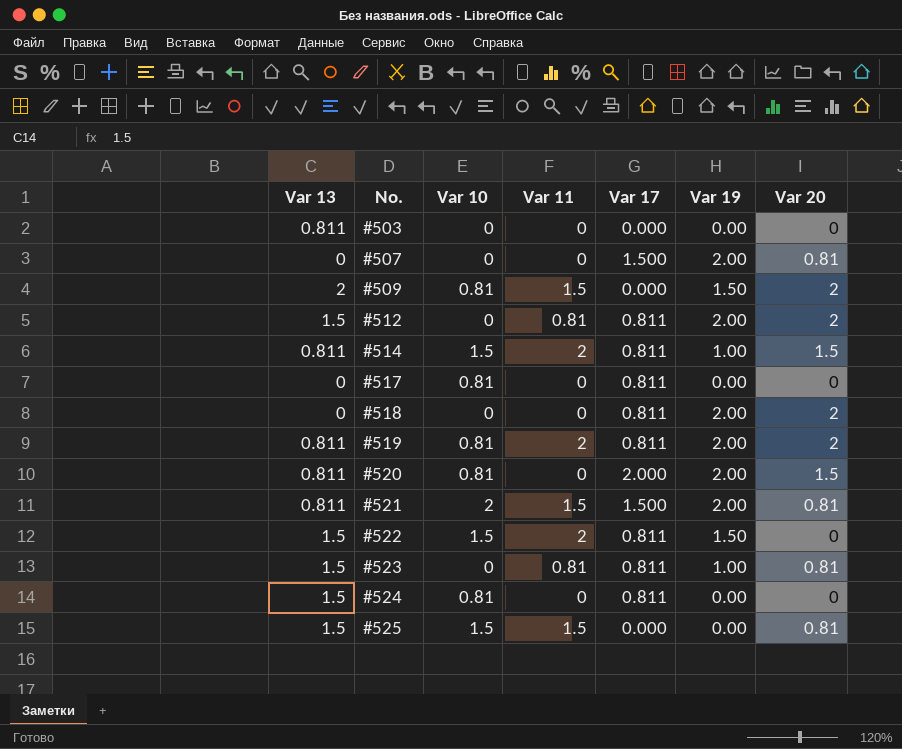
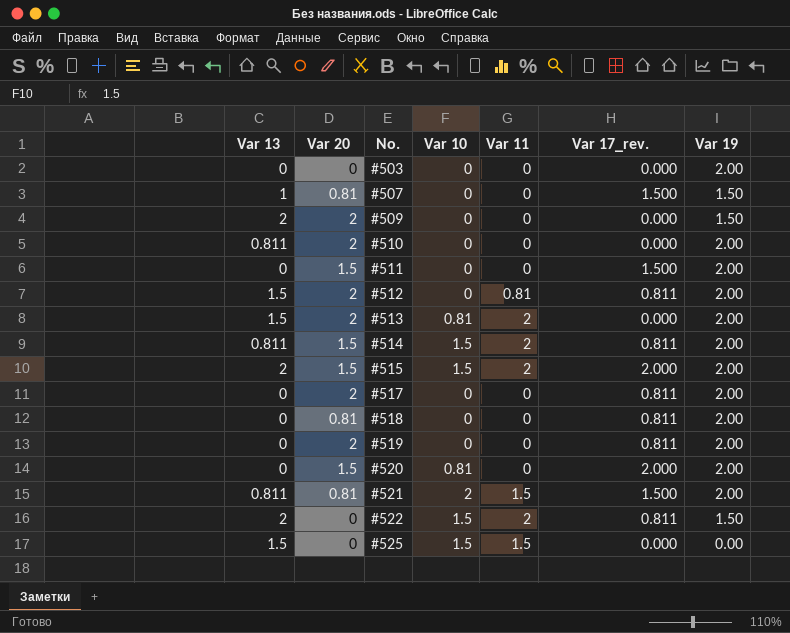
column Var 20 | position: 7 -> 2
column name: Var 17 -> Var 17_rev.
row #523: 1.5 | 0 | 0.81 | 0.811 | 1.00 | 0.81 -> none
row #524: 1.5 | 0.81 | 0 | 0.811 | 0.00 | 0 -> none
#503 | Var 13: 0.811 -> 0
#503 | Var 19: 0.00 -> 2.00
#507 | Var 13: 0 -> 1
#507 | Var 19: 2.00 -> 1.50
#509 | Var 10: 0.81 -> 0
#509 | Var 11: 1.5 -> 0
row #510: none -> 0.811 | 2 | 0 | 0 | 0.000 | 2.00
row #511: none -> 0 | 1.5 | 0 | 0 | 1.500 | 2.00
row #513: none -> 1.5 | 2 | 0.81 | 2 | 0.000 | 2.00
#514 | Var 19: 1.00 -> 2.00
row #515: none -> 2 | 1.5 | 1.5 | 2 | 2.000 | 2.00
#517 | Var 20: 0 -> 2
#517 | Var 10: 0.81 -> 0
#517 | Var 19: 0.00 -> 2.00
#518 | Var 20: 2 -> 0.81
#519 | Var 13: 0.811 -> 0
#519 | Var 10: 0.81 -> 0
#519 | Var 11: 2 -> 0
#520 | Var 13: 0.811 -> 0
#522 | Var 13: 1.5 -> 2
#525 | Var 20: 0.81 -> 0

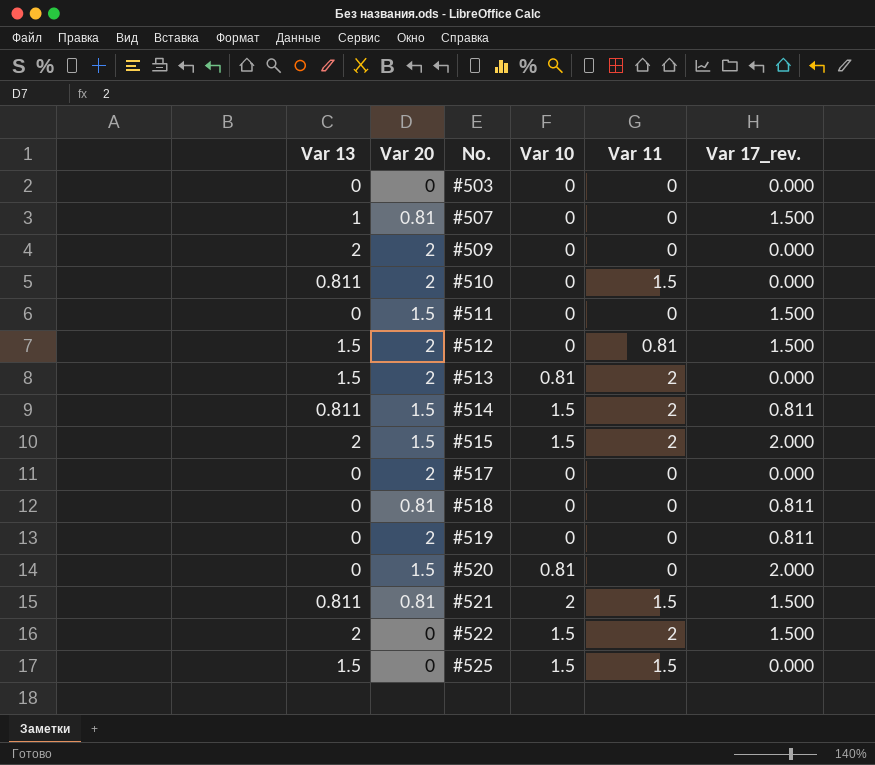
column Var 19 | position: 7 -> none
#510 | Var 11: 0 -> 1.5
#512 | Var 17_rev.: 0.811 -> 1.500
#517 | Var 17_rev.: 0.811 -> 0.000
#522 | Var 17_rev.: 0.811 -> 1.500

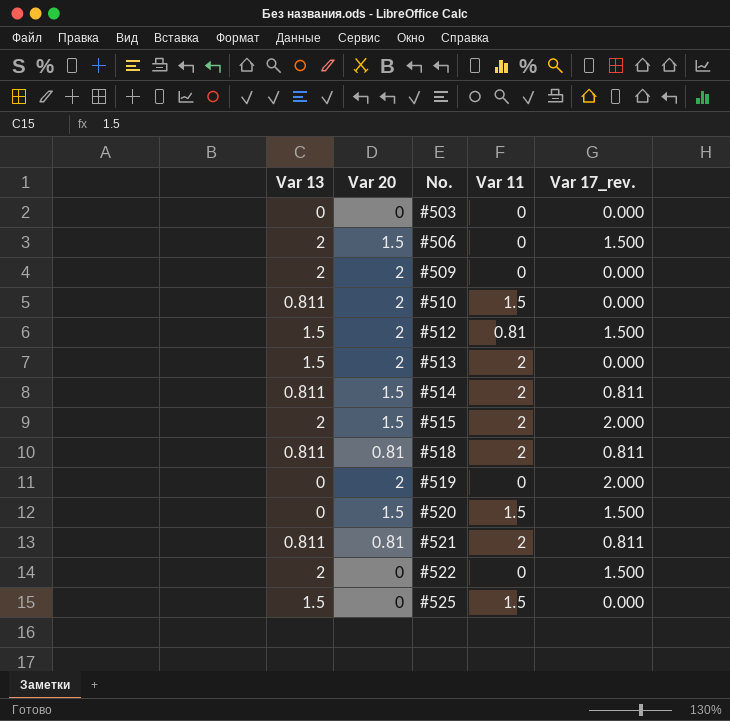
column Var 10 | position: 4 -> none
row #507: 1 | 0.81 | 0 | 0 | 1.500 -> none
row #511: 0 | 1.5 | 0 | 0 | 1.500 -> none
row #517: 0 | 2 | 0 | 0 | 0.000 -> none
row #506: none -> 2 | 1.5 | 0 | 1.500
#518 | Var 13: 0 -> 0.811
#518 | Var 11: 0 -> 2
#519 | Var 17_rev.: 0.811 -> 2.000
#520 | Var 11: 0 -> 1.5
#520 | Var 17_rev.: 2.000 -> 1.500
#521 | Var 11: 1.5 -> 2
#521 | Var 17_rev.: 1.500 -> 0.811
#522 | Var 11: 2 -> 0

